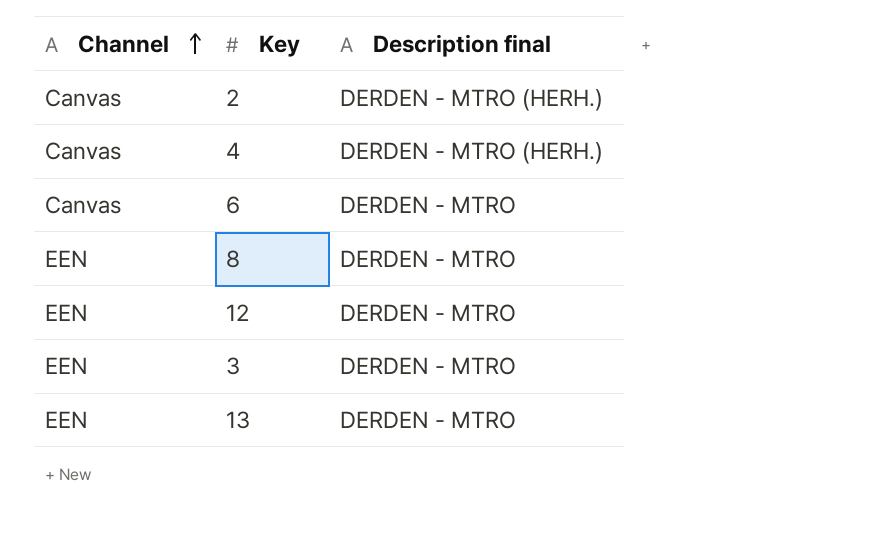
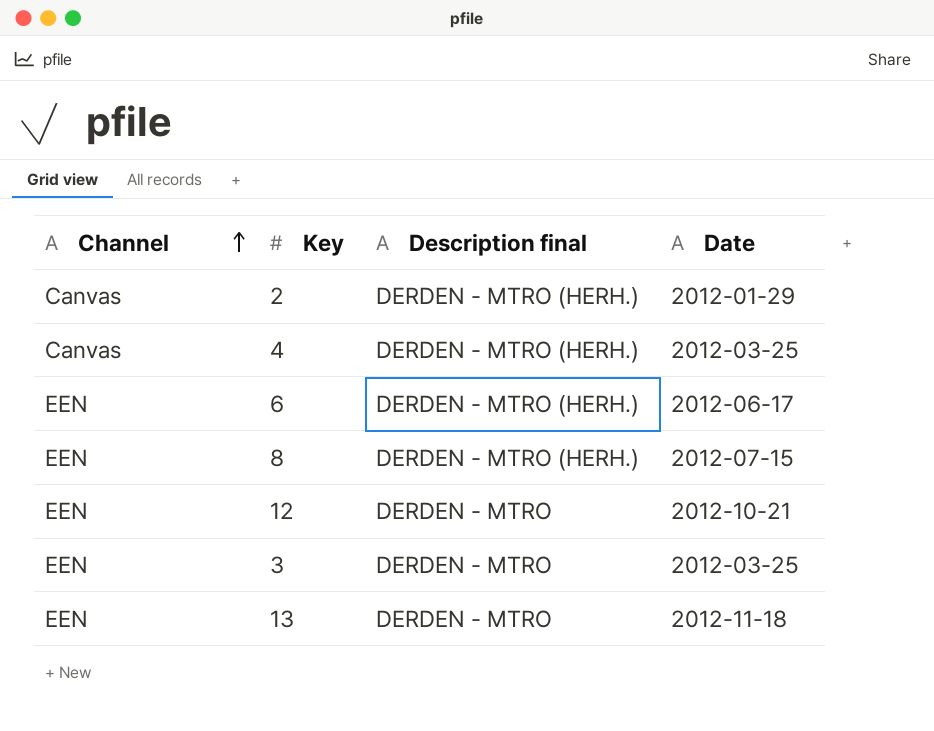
column Date | position: none -> 4
6 | Channel: Canvas -> EEN
6 | Description final: DERDEN - MTRO -> DERDEN - MTRO (HERH.)
8 | Description final: DERDEN - MTRO -> DERDEN - MTRO (HERH.)

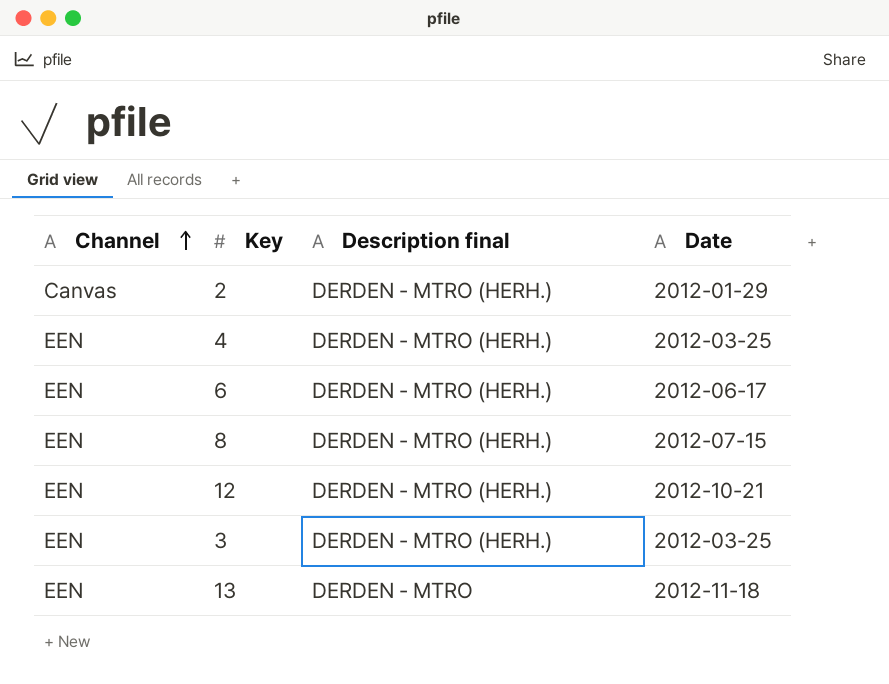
4 | Channel: Canvas -> EEN
12 | Description final: DERDEN - MTRO -> DERDEN - MTRO (HERH.)
3 | Description final: DERDEN - MTRO -> DERDEN - MTRO (HERH.)

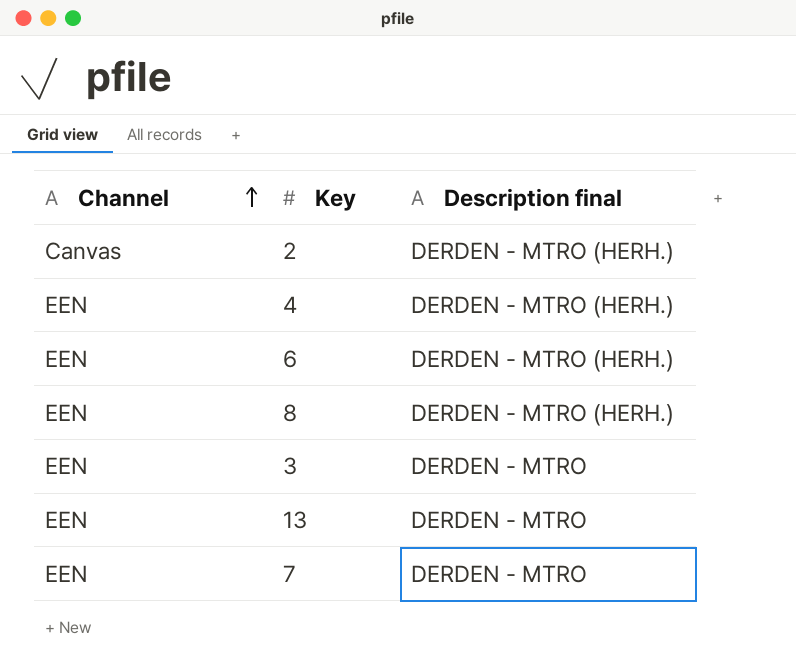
column Date | position: 4 -> none
row 12: EEN | DERDEN - MTRO (HERH.) | 2012-10-21 -> none
3 | Description final: DERDEN - MTRO (HERH.) -> DERDEN - MTRO
row 7: none -> EEN | DERDEN - MTRO

